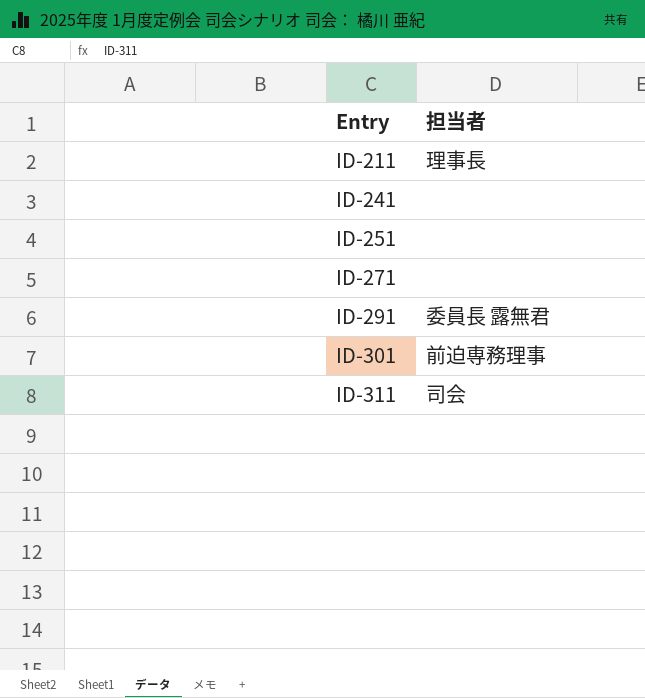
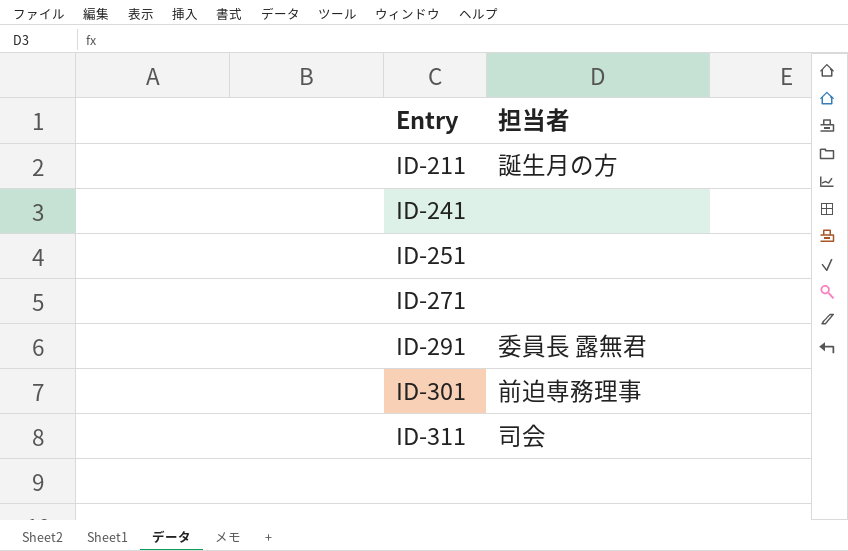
ID-211 | 担当者: 理事長 -> 誕生月の方

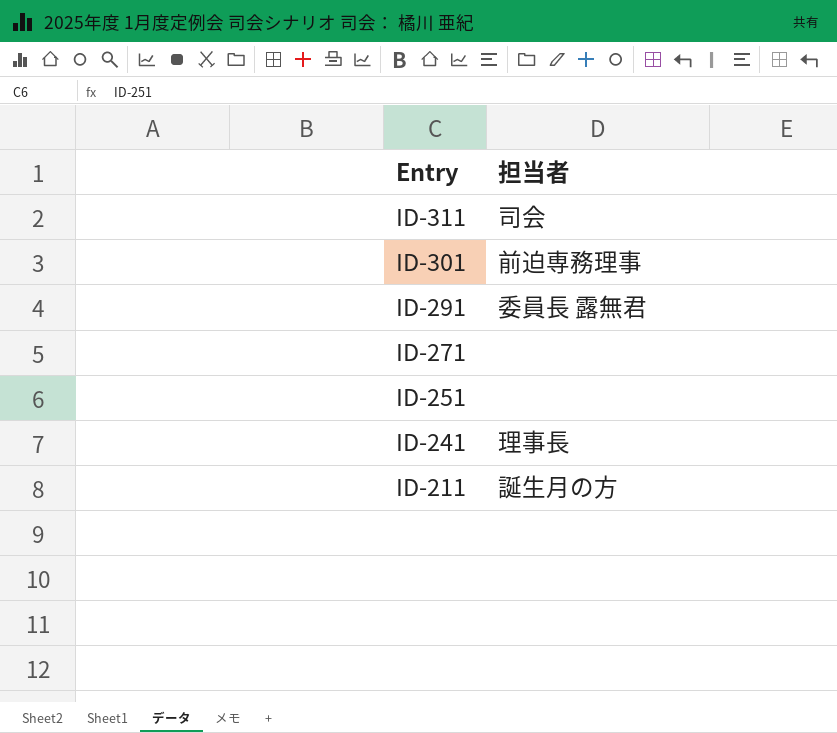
row order: Entry ascending -> Entry descending
ID-241 | 担当者: none -> 理事長

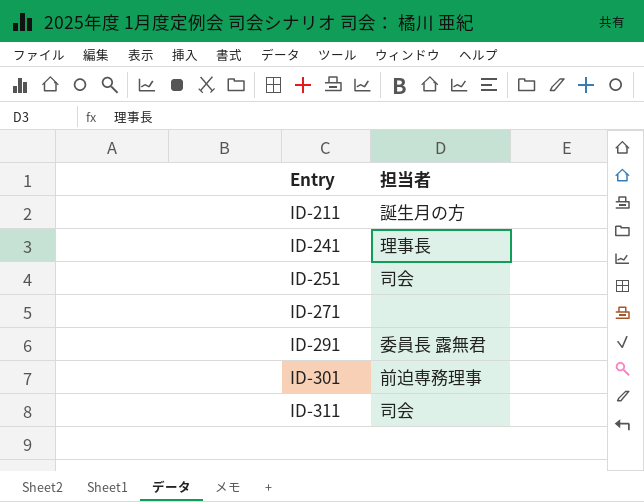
row order: Entry descending -> Entry ascending
ID-251 | 担当者: none -> 司会

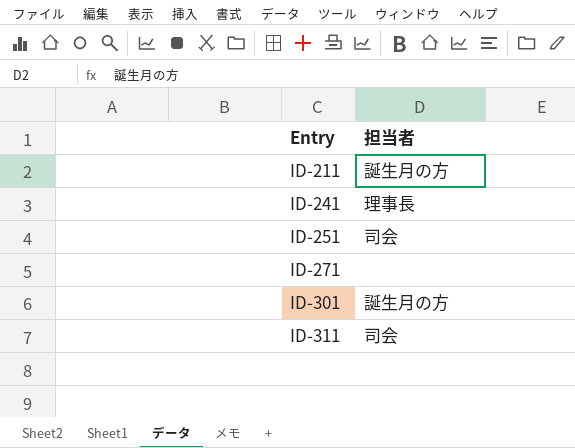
row ID-291: 委員長 露無君 -> none
ID-301 | 担当者: 前迫専務理事 -> 誕生月の方

